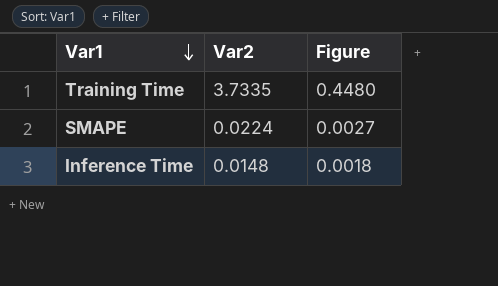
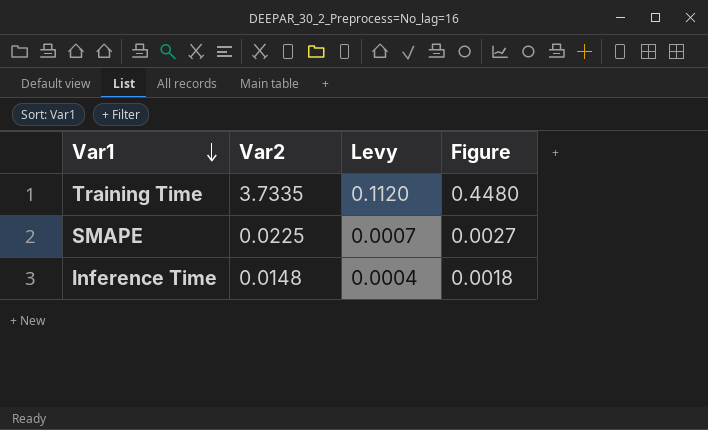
column Levy | formula: none -> [Var2] * 0.03
SMAPE | Var2: 0.0224 -> 0.0225

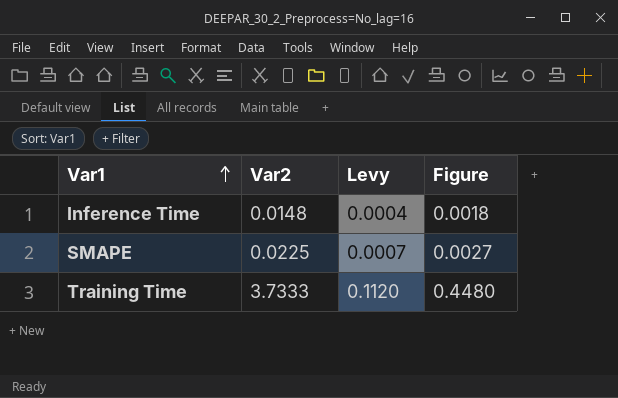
row order: Var1 descending -> Var1 ascending
Training Time | Var2: 3.7335 -> 3.7333

